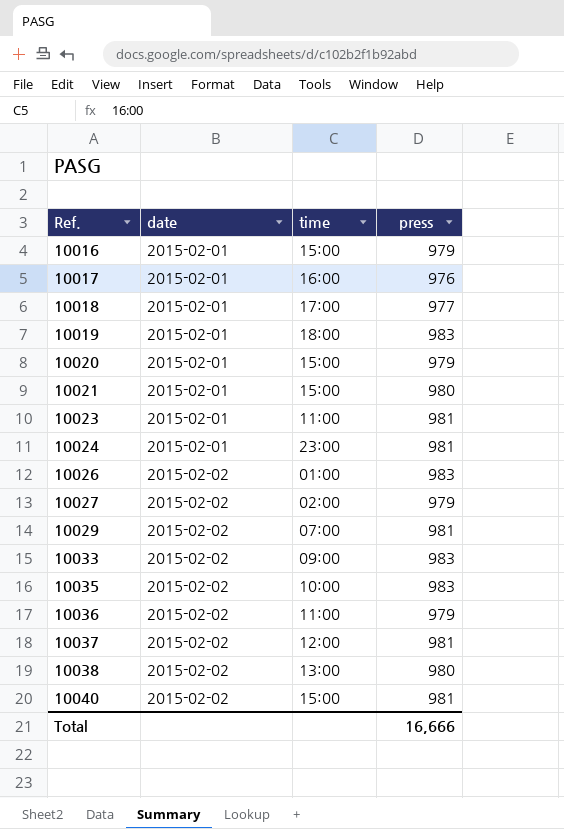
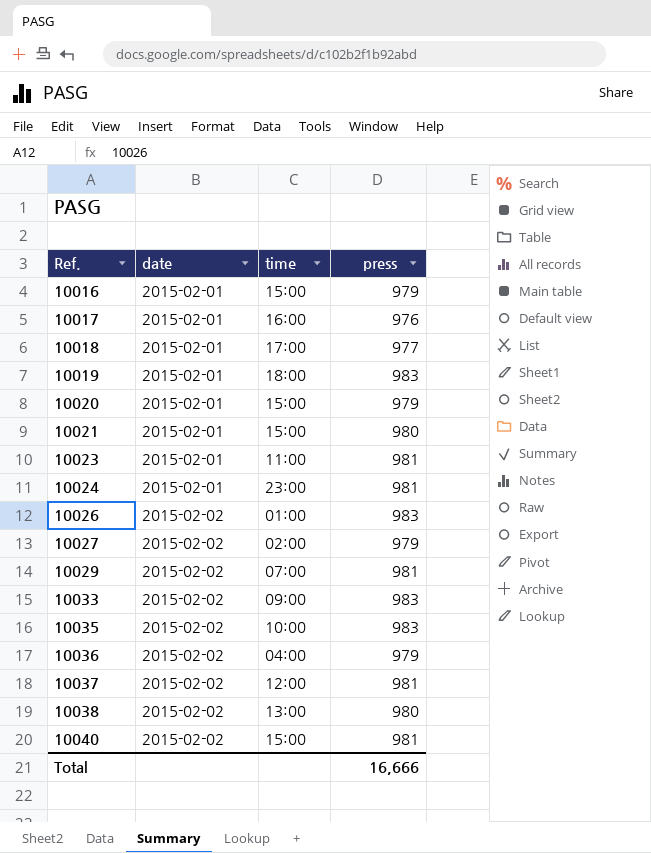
10036 | time: 11:00 -> 04:00

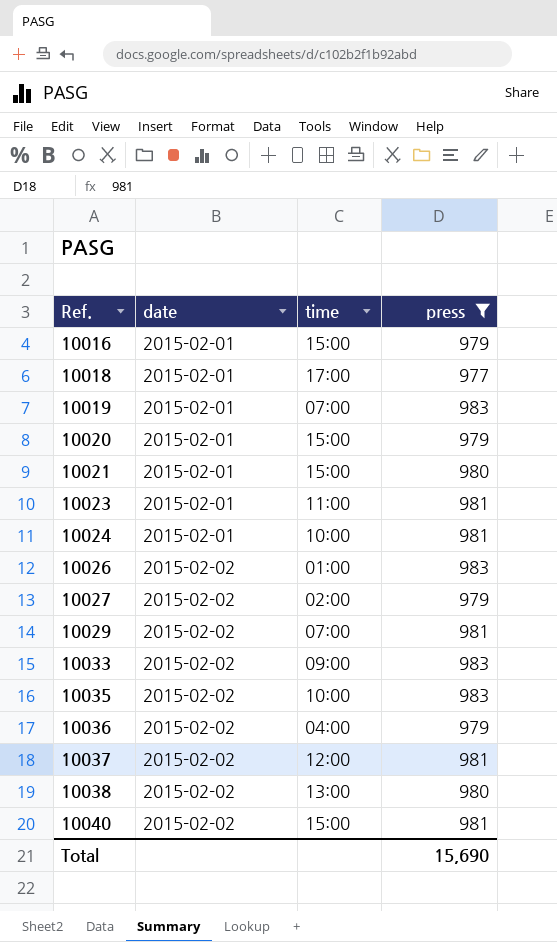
filter: none -> press != 976
10019 | time: 18:00 -> 07:00
10024 | time: 23:00 -> 10:00
Total | press: 16,666 -> 15,690

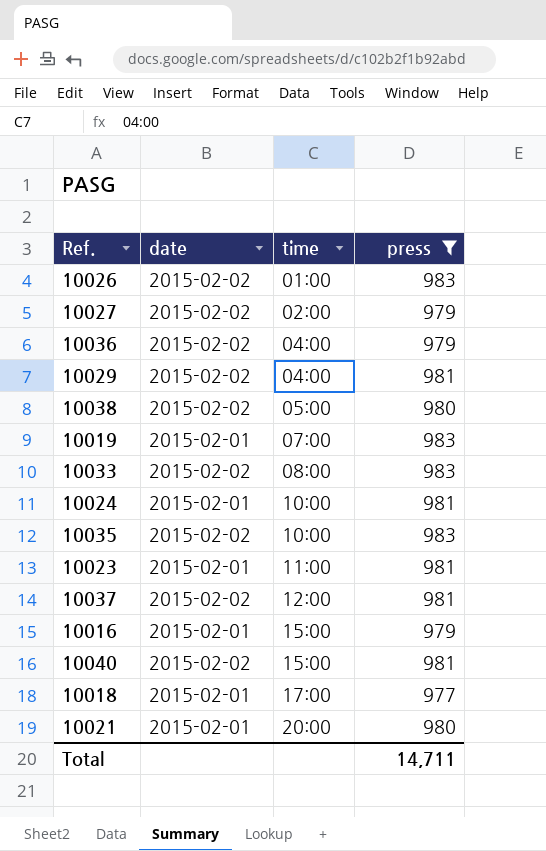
row order: Ref. ascending -> time ascending
row 10020: 2015-02-01 | 15:00 | 979 -> none
10029 | time: 07:00 -> 04:00
10038 | time: 13:00 -> 05:00
10033 | time: 09:00 -> 08:00
10021 | time: 15:00 -> 20:00
Total | press: 15,690 -> 14,711

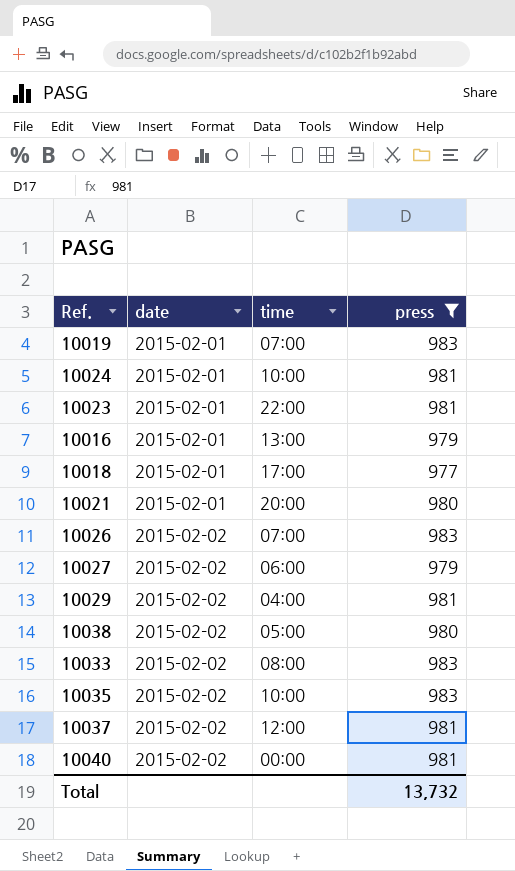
row order: time ascending -> date ascending
row 10036: 2015-02-02 | 04:00 | 979 -> none
10023 | time: 11:00 -> 22:00
10016 | time: 15:00 -> 13:00
10026 | time: 01:00 -> 07:00
10027 | time: 02:00 -> 06:00
10040 | time: 15:00 -> 00:00
Total | press: 14,711 -> 13,732

